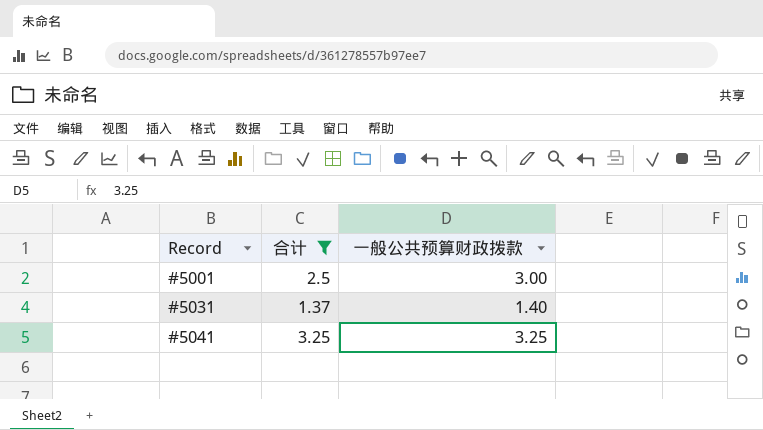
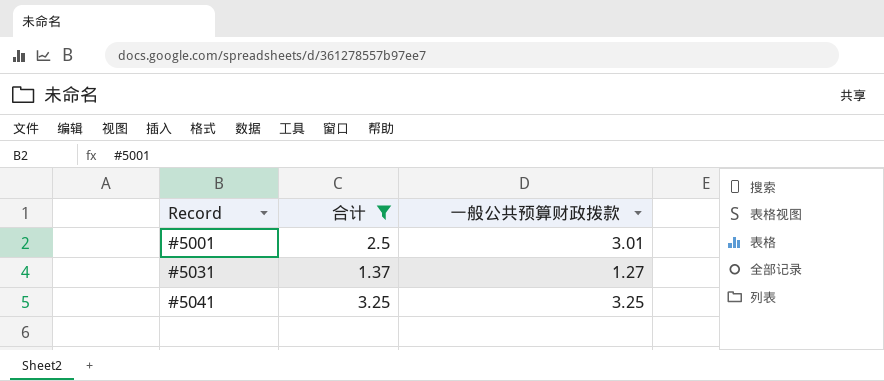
#5001 | 一般公共预算财政拨款: 3.00 -> 3.01
#5031 | 一般公共预算财政拨款: 1.40 -> 1.27

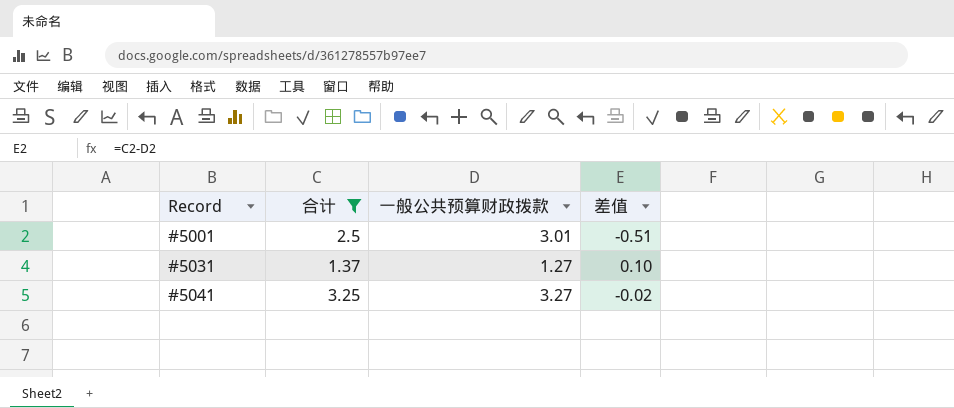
column 差值 | formula: none -> [合计] - [一般公共预算财政拨款]
#5041 | 一般公共预算财政拨款: 3.25 -> 3.27

